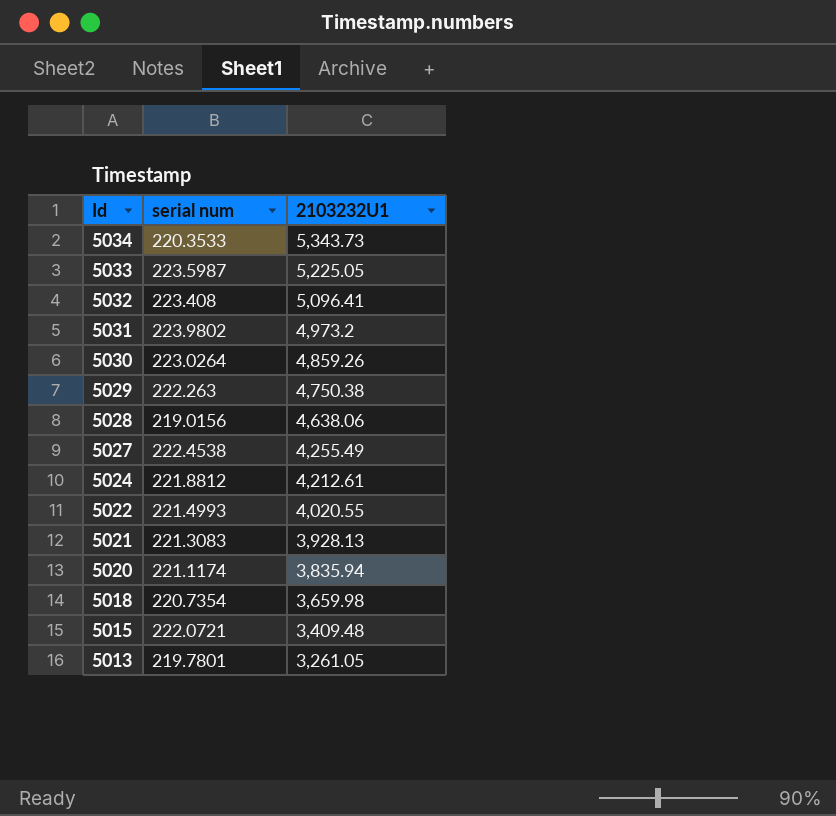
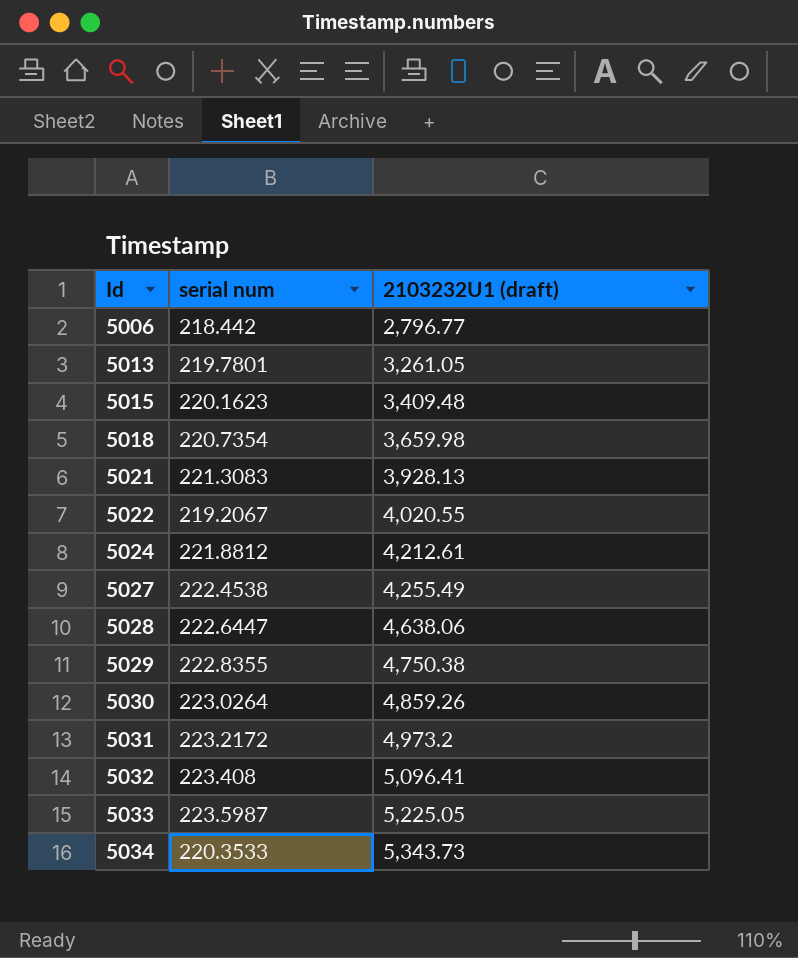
row order: Id descending -> Id ascending
column name: 2103232U1 -> 2103232U1 (draft)
row 5020: 221.1174 | 3,835.94 -> none
row 5006: none -> 218.442 | 2,796.77
5015 | serial num: 222.0721 -> 220.1623
5022 | serial num: 221.4993 -> 219.2067
5028 | serial num: 219.0156 -> 222.6447
5029 | serial num: 222.263 -> 222.8355
5031 | serial num: 223.9802 -> 223.2172

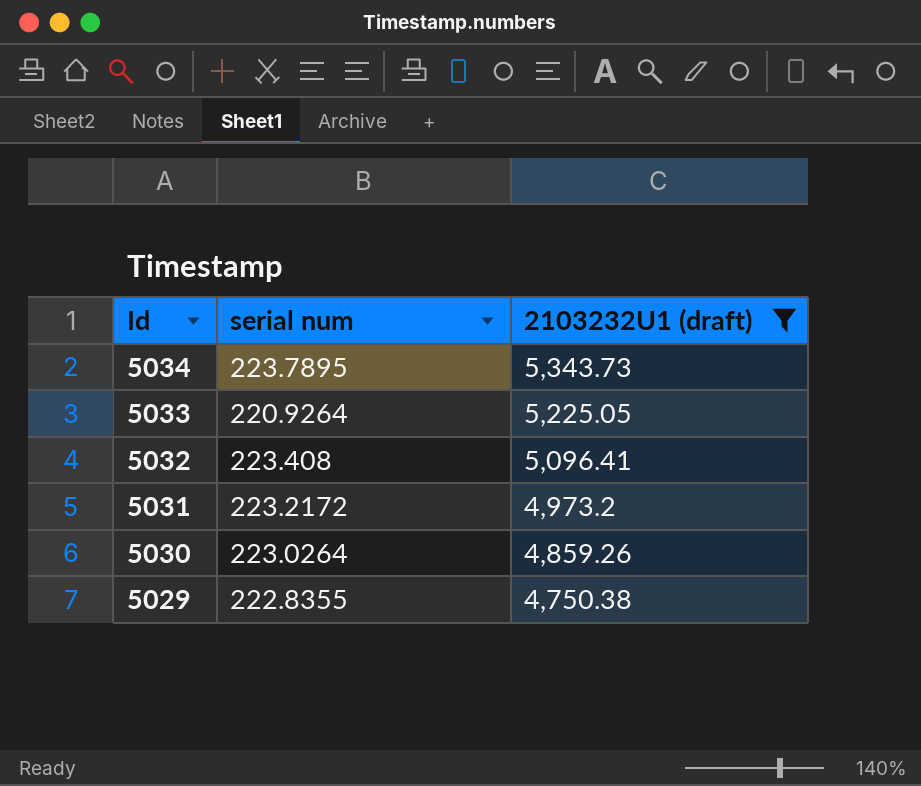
filter: none -> 2103232U1 (draft) >= 4,750.38
row order: Id ascending -> Id descending
5034 | serial num: 220.3533 -> 223.7895
5033 | serial num: 223.5987 -> 220.9264

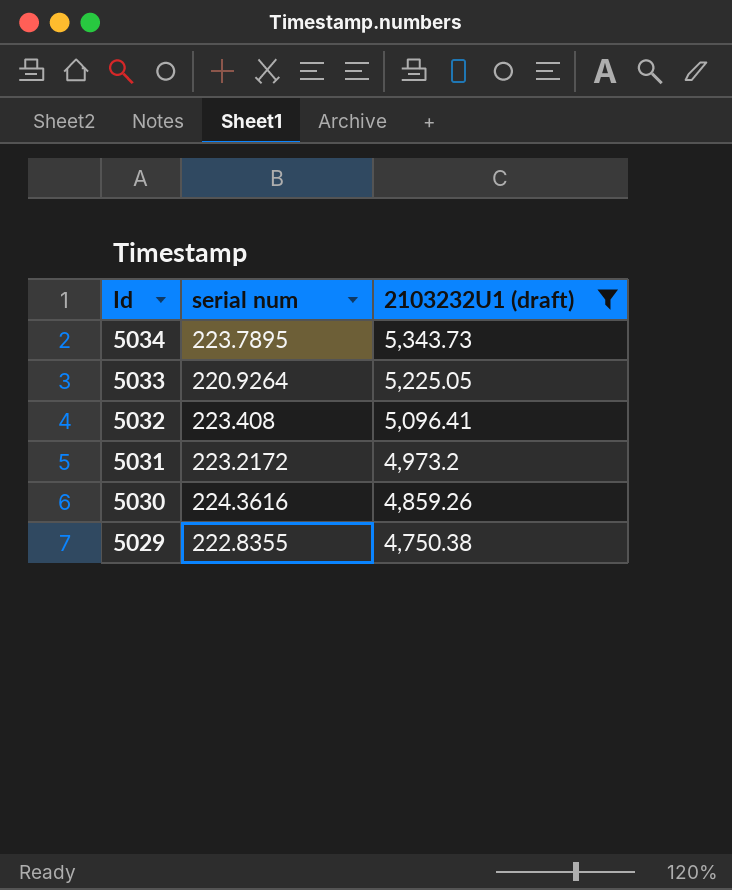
5030 | serial num: 223.0264 -> 224.3616

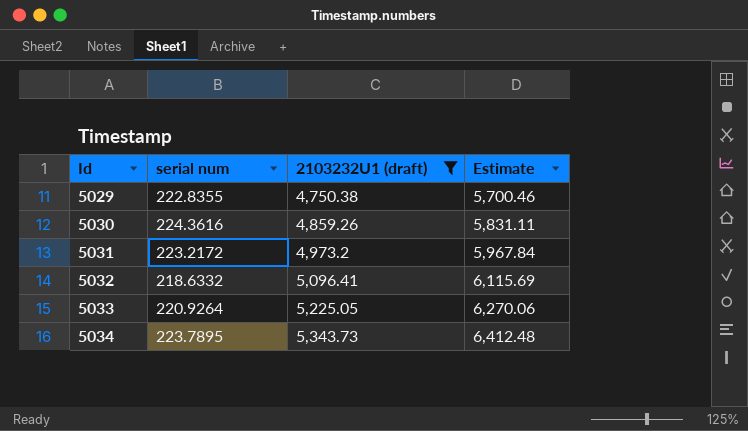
row order: Id descending -> Id ascending
column Estimate | formula: none -> [2103232U1 (draft)] * 1.2
5032 | serial num: 223.408 -> 218.6332

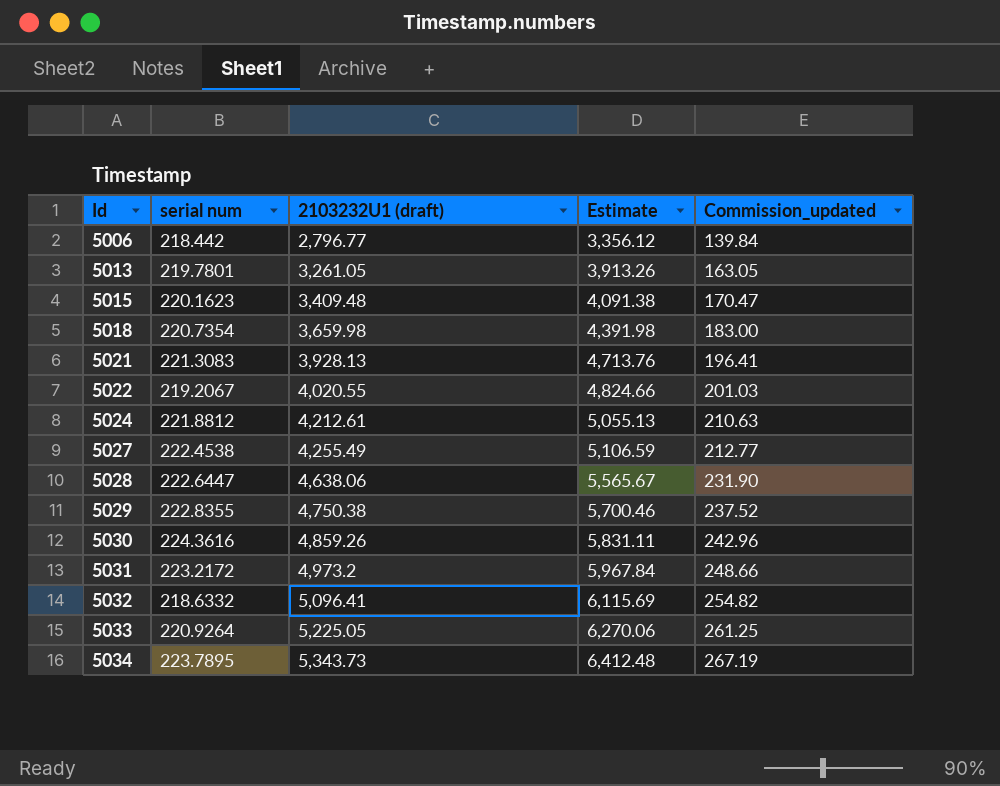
filter: 2103232U1 (draft) >= 4,750.38 -> none
column Commission_updated | formula: none -> [2103232U1 (draft)] * 0.05

